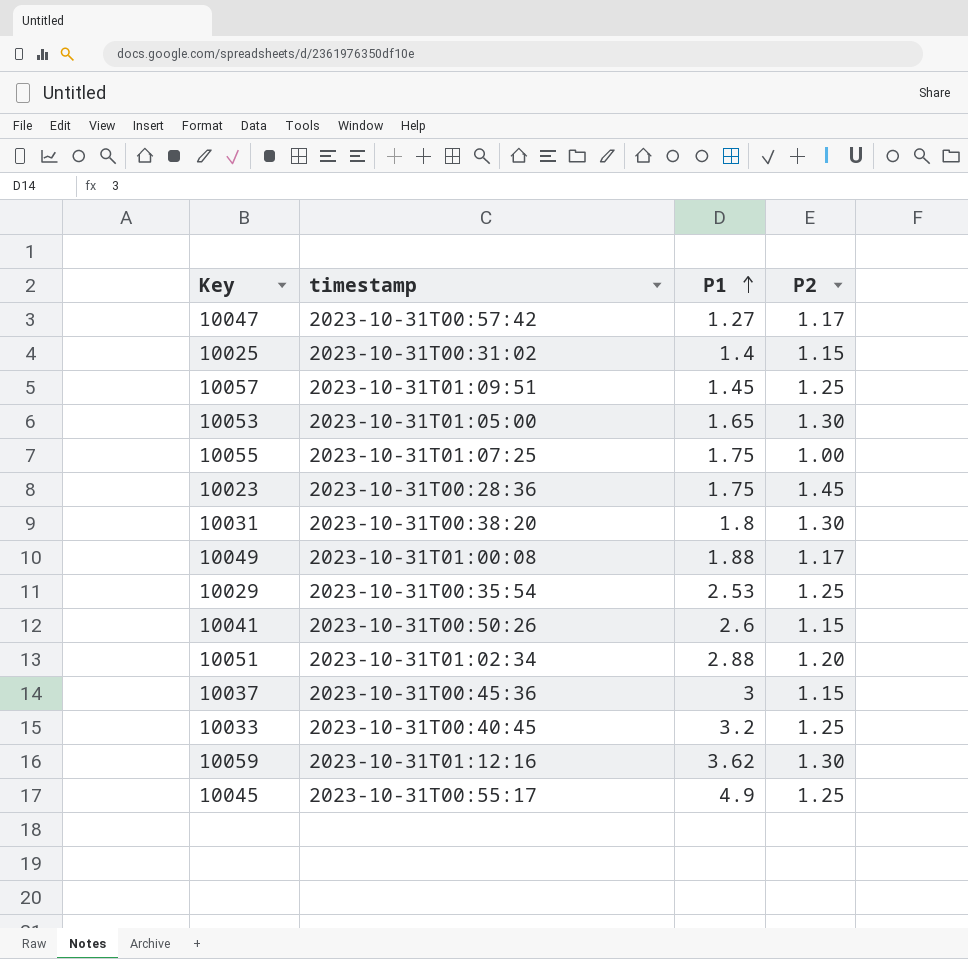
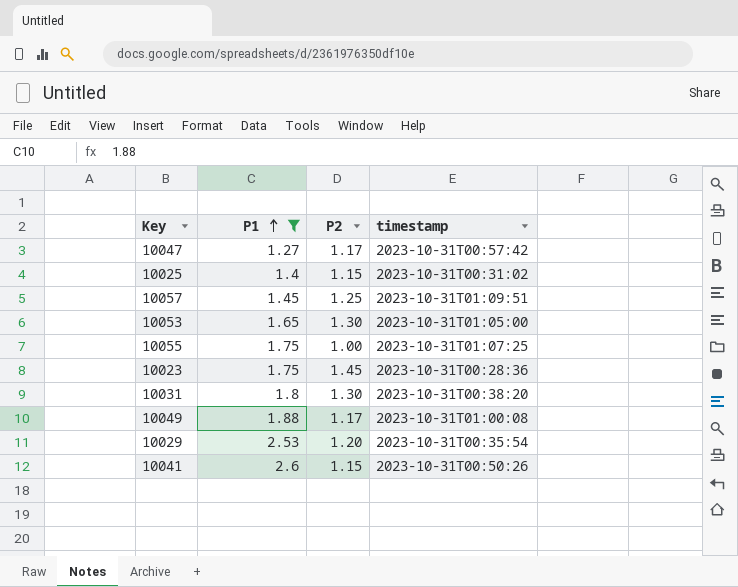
filter: none -> P1 <= 2.6
column timestamp | position: 2 -> 4
10029 | P2: 1.25 -> 1.20

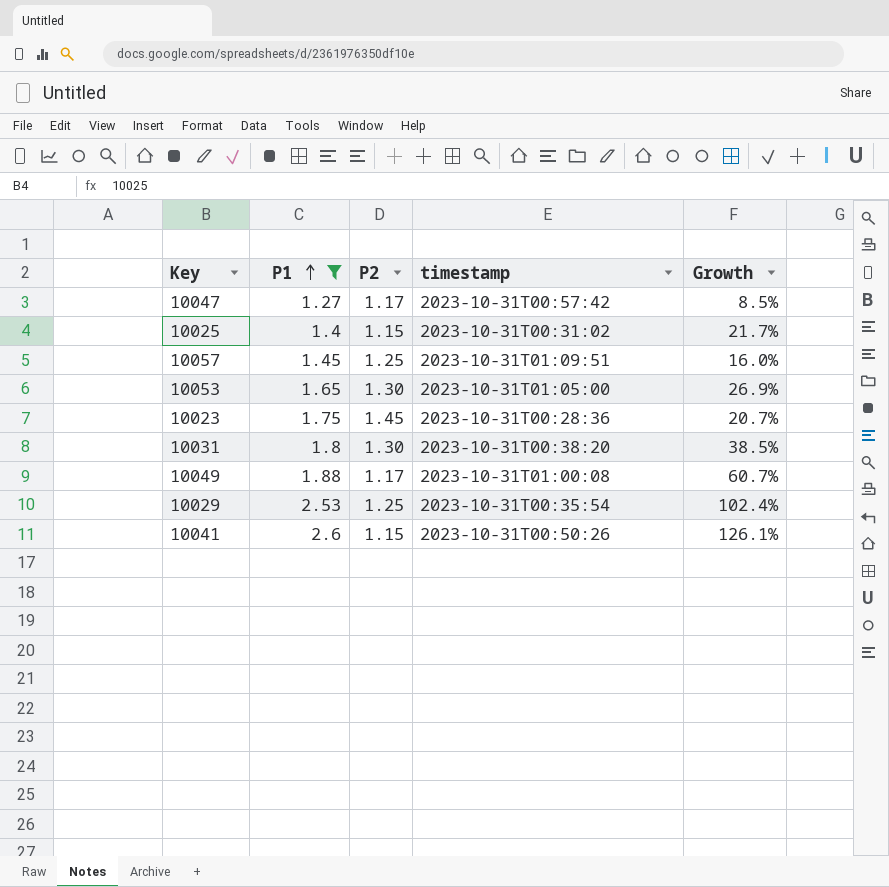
column Growth | formula: none -> ([P1] - [P2]) / [P2]
row 10055: 1.75 | 1.00 | 2023-10-31T01:07:25 -> none
10029 | P2: 1.20 -> 1.25

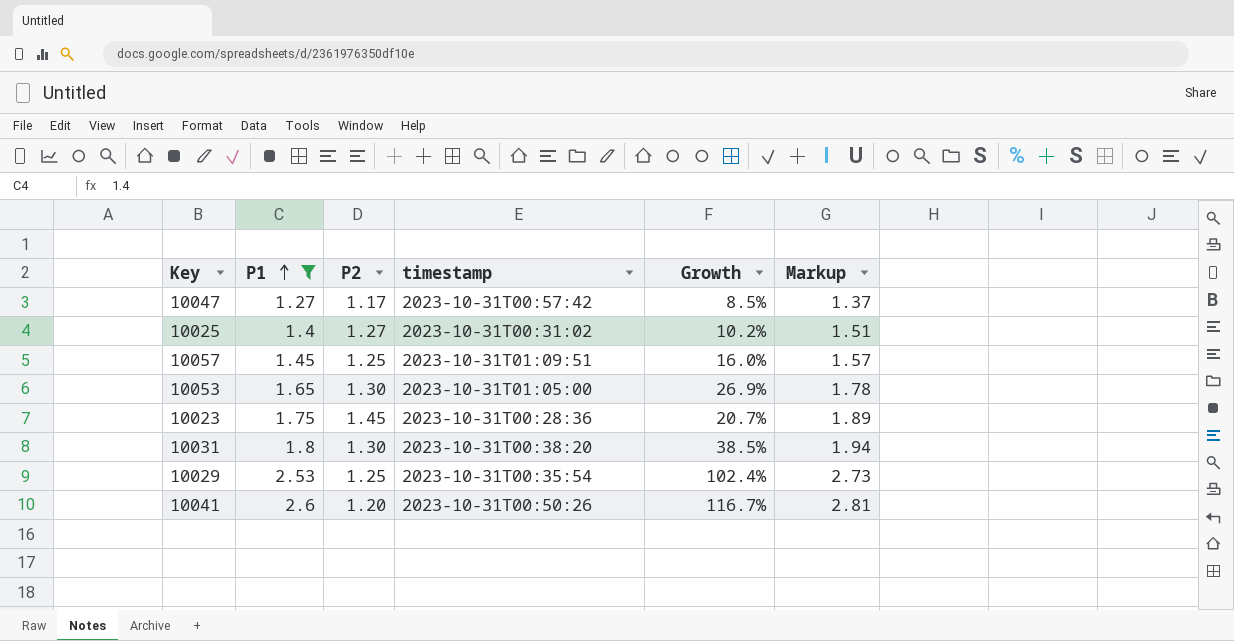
column Markup | formula: none -> [P1] * 1.08
row 10049: 1.88 | 1.17 | 2023-10-31T01:00:08 | 60.7% -> none
10025 | P2: 1.15 -> 1.27
10025 | Growth: 21.7% -> 10.2%
10041 | P2: 1.15 -> 1.20
10041 | Growth: 126.1% -> 116.7%

